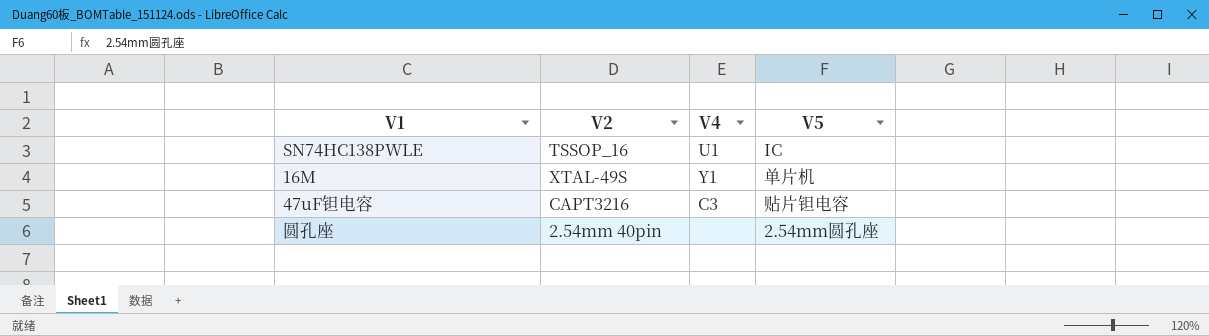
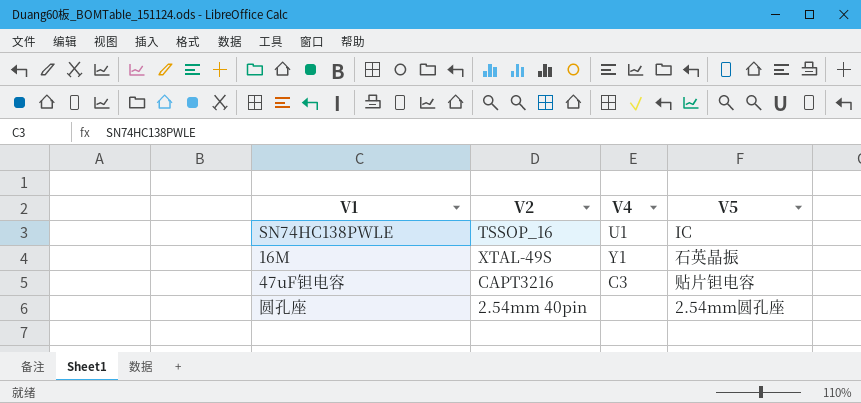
16M | V5: 单片机 -> 石英晶振

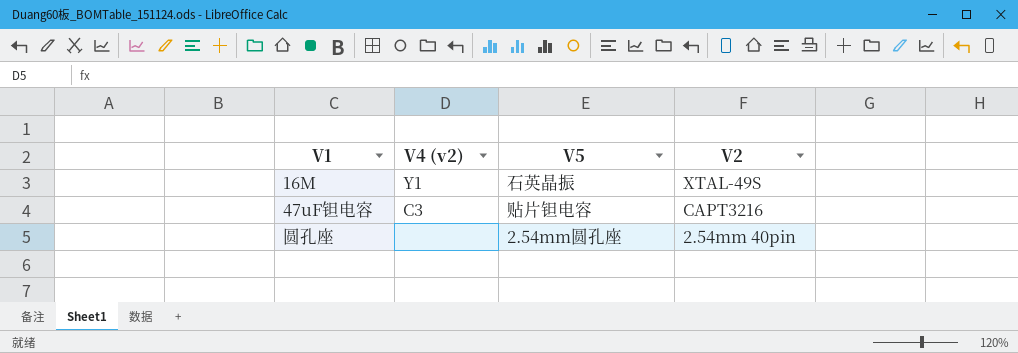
column name: V4 -> V4 (v2)
column V2 | position: 2 -> 4
row SN74HC138PWLE: TSSOP_16 | U1 | IC -> none

